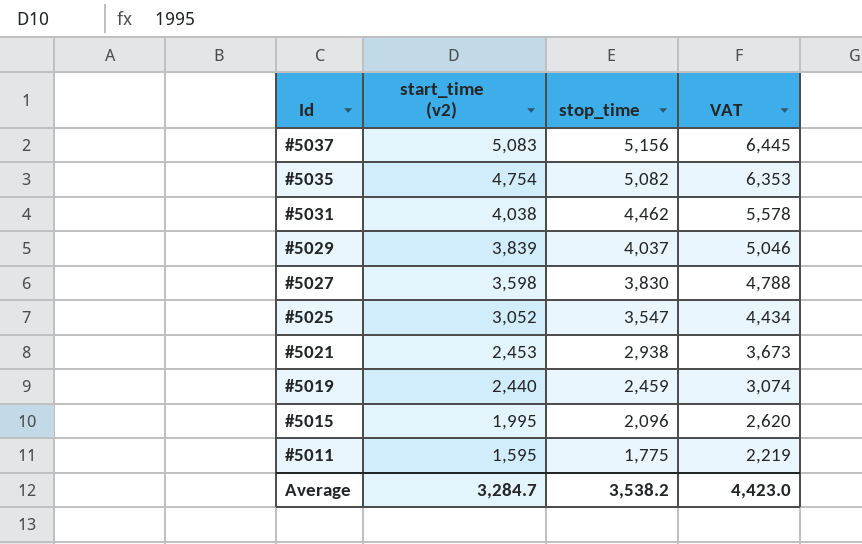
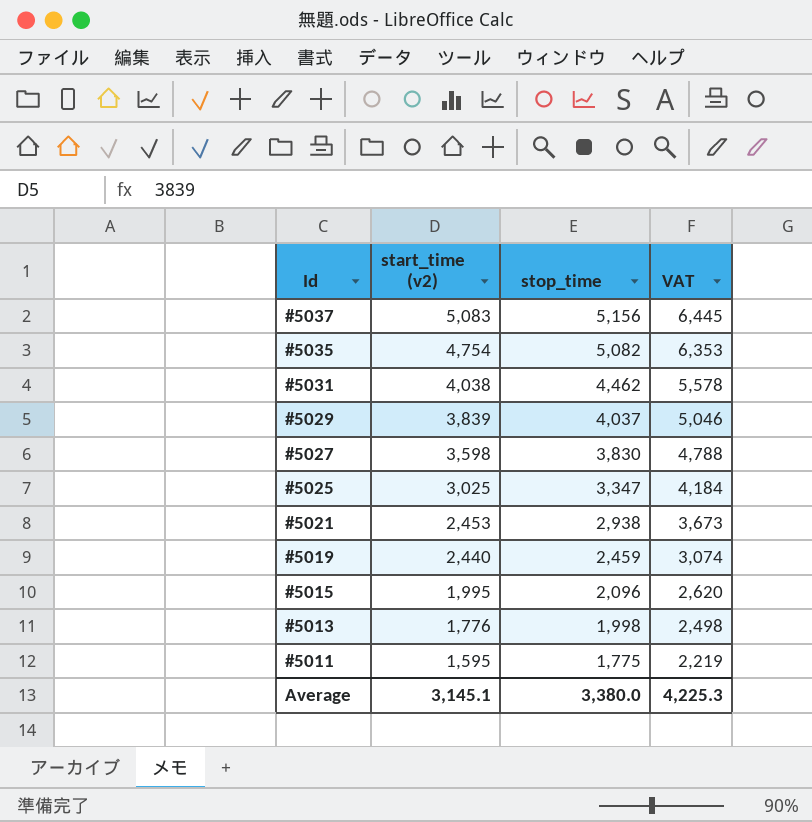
#5025 | start_time (v2): 3,052 -> 3,025
#5025 | stop_time: 3,547 -> 3,347
#5025 | VAT: 4,434 -> 4,184
row #5013: none -> 1,776 | 1,998 | 2,498
Average | start_time (v2): 3,284.7 -> 3,145.1
Average | stop_time: 3,538.2 -> 3,380.0
Average | VAT: 4,423.0 -> 4,225.3

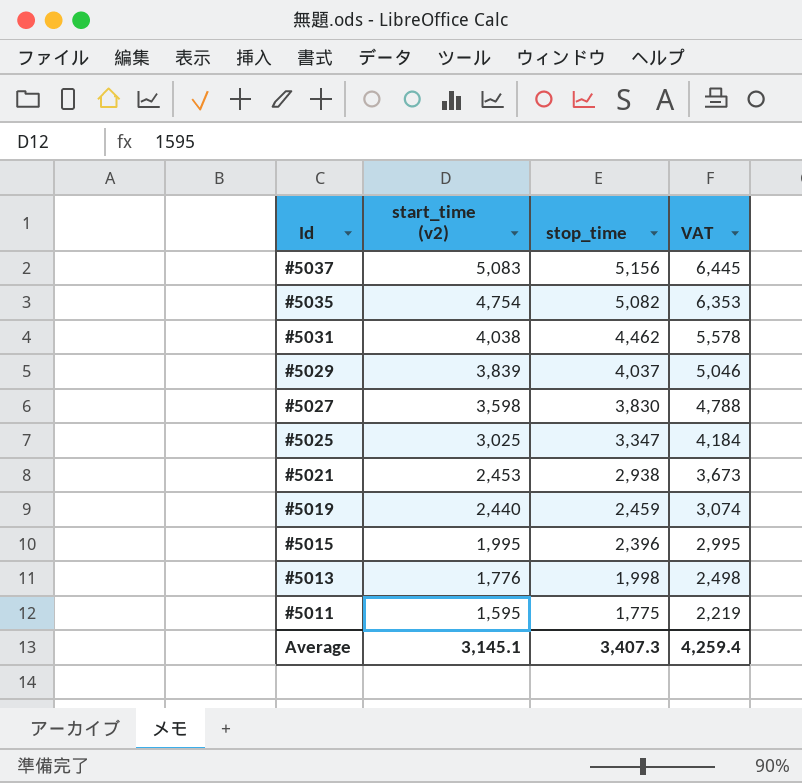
#5015 | stop_time: 2,096 -> 2,396
#5015 | VAT: 2,620 -> 2,995
Average | stop_time: 3,380.0 -> 3,407.3
Average | VAT: 4,225.3 -> 4,259.4

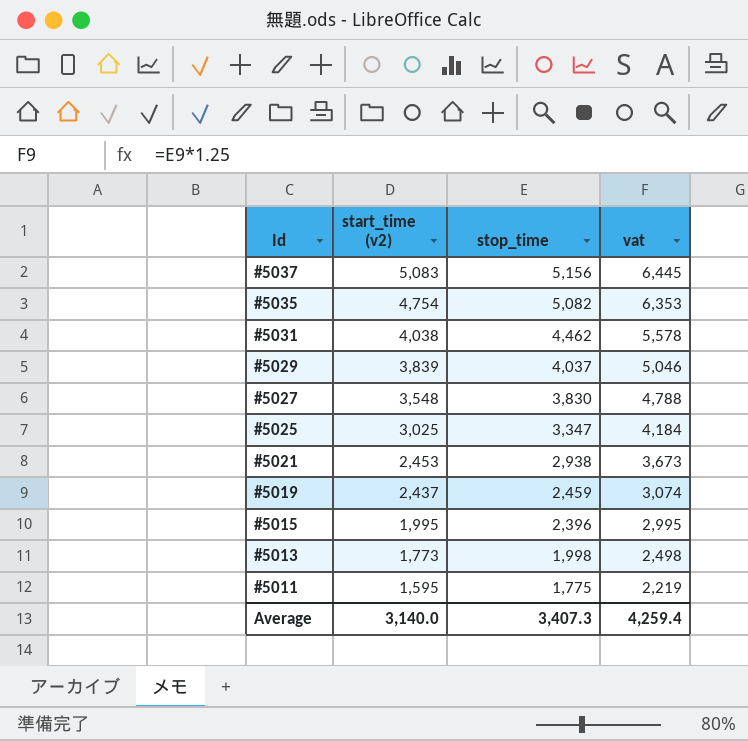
column name: VAT -> vat
#5027 | start_time (v2): 3,598 -> 3,548
#5019 | start_time (v2): 2,440 -> 2,437
#5013 | start_time (v2): 1,776 -> 1,773
Average | start_time (v2): 3,145.1 -> 3,140.0

